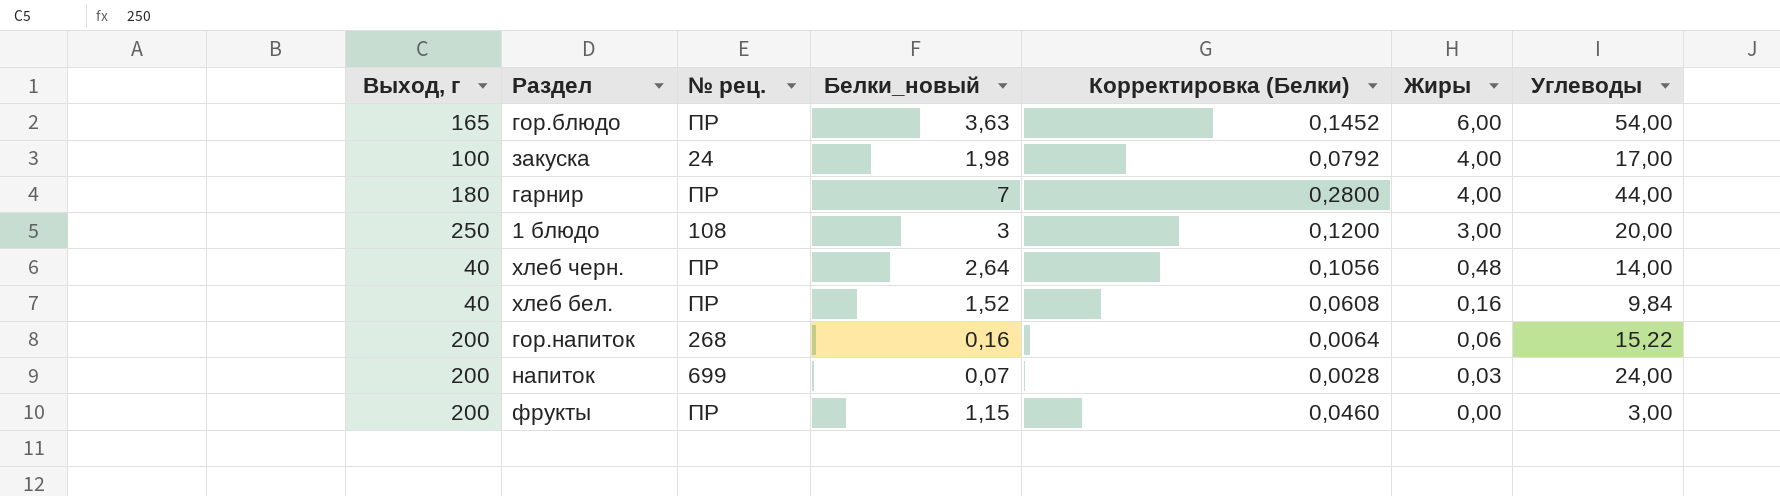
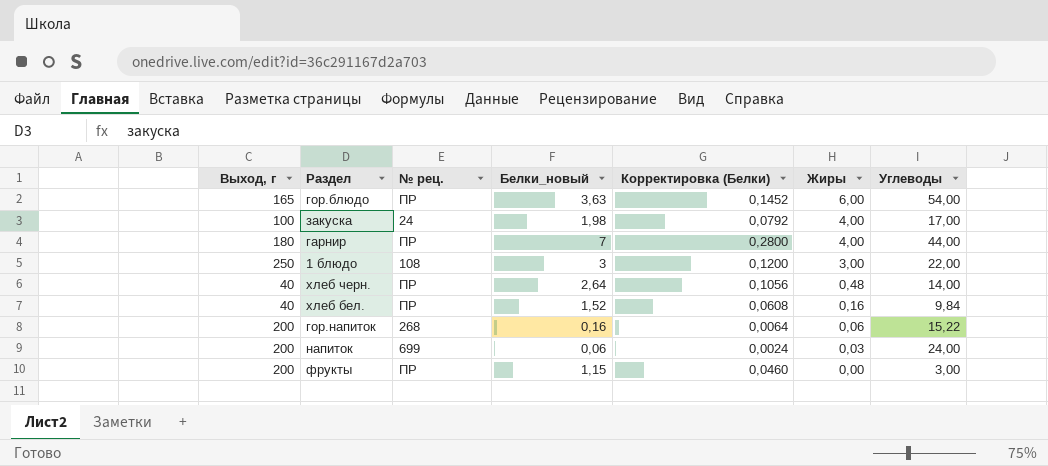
1 блюдо | Углеводы: 20,00 -> 22,00
напиток | Белки_новый: 0,07 -> 0,06
напиток | Корректировка (Белки): 0,0028 -> 0,0024

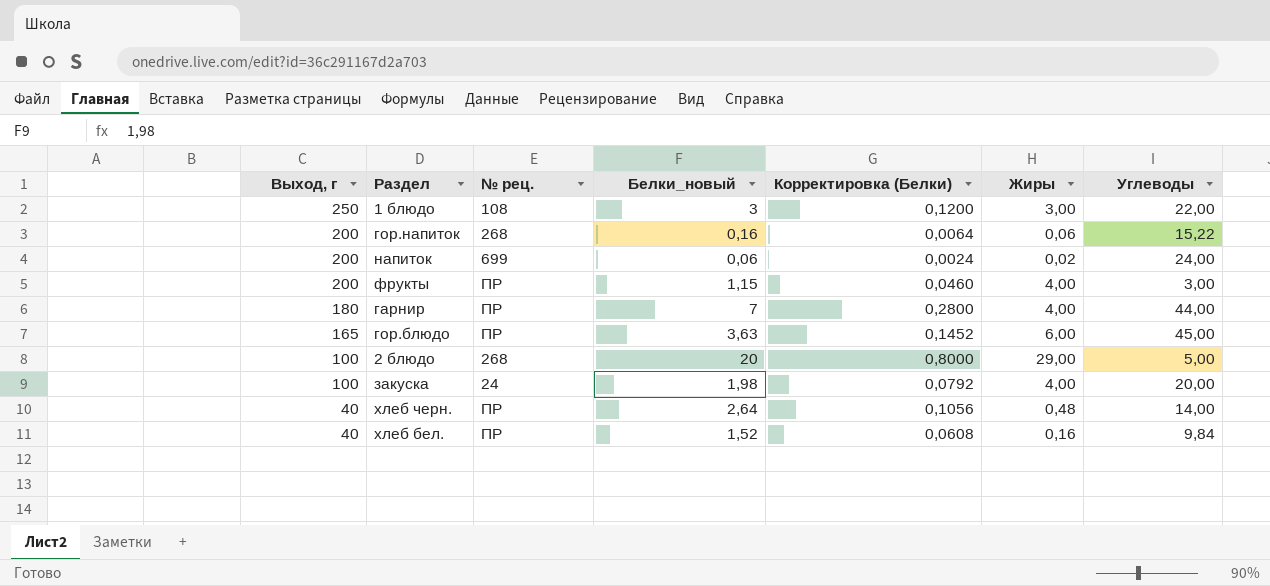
row order: Жиры descending -> Выход, г descending
напиток | Жиры: 0,03 -> 0,02
фрукты | Жиры: 0,00 -> 4,00
гор.блюдо | Углеводы: 54,00 -> 45,00
row 2 блюдо: none -> 100 | 268 | 20 | 0,8000 | 29,00 | 5,00
закуска | Углеводы: 17,00 -> 20,00

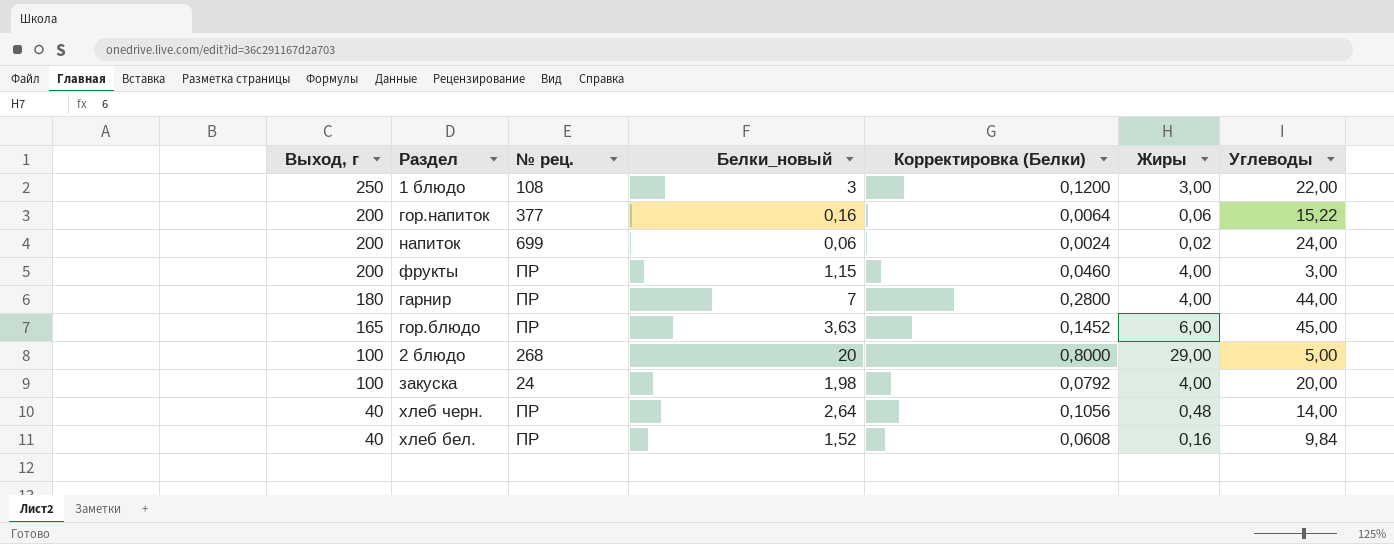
гор.напиток | № рец.: 268 -> 377

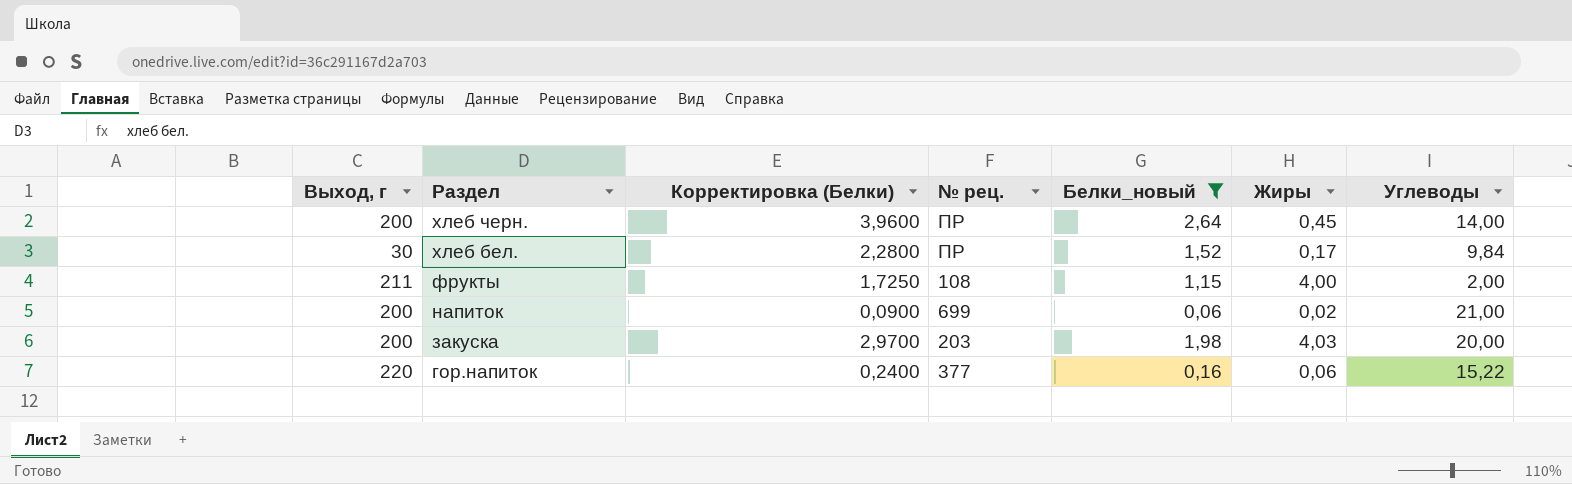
filter: none -> Белки_новый <= 2,64
row order: Выход, г descending -> Раздел descending
column Корректировка (Белки) | formula: [Белки_новый] * 0,04 -> [Белки_новый] * 1,5
column Корректировка (Белки) | position: 5 -> 3
хлеб черн. | Выход, г: 40 -> 200
хлеб черн. | Жиры: 0,48 -> 0,45
хлеб бел. | Выход, г: 40 -> 30
хлеб бел. | Жиры: 0,16 -> 0,17
фрукты | Выход, г: 200 -> 211
фрукты | № рец.: ПР -> 108
фрукты | Углеводы: 3,00 -> 2,00
напиток | Углеводы: 24,00 -> 21,00
закуска | Выход, г: 100 -> 200
закуска | № рец.: 24 -> 203
закуска | Жиры: 4,00 -> 4,03
гор.напиток | Выход, г: 200 -> 220

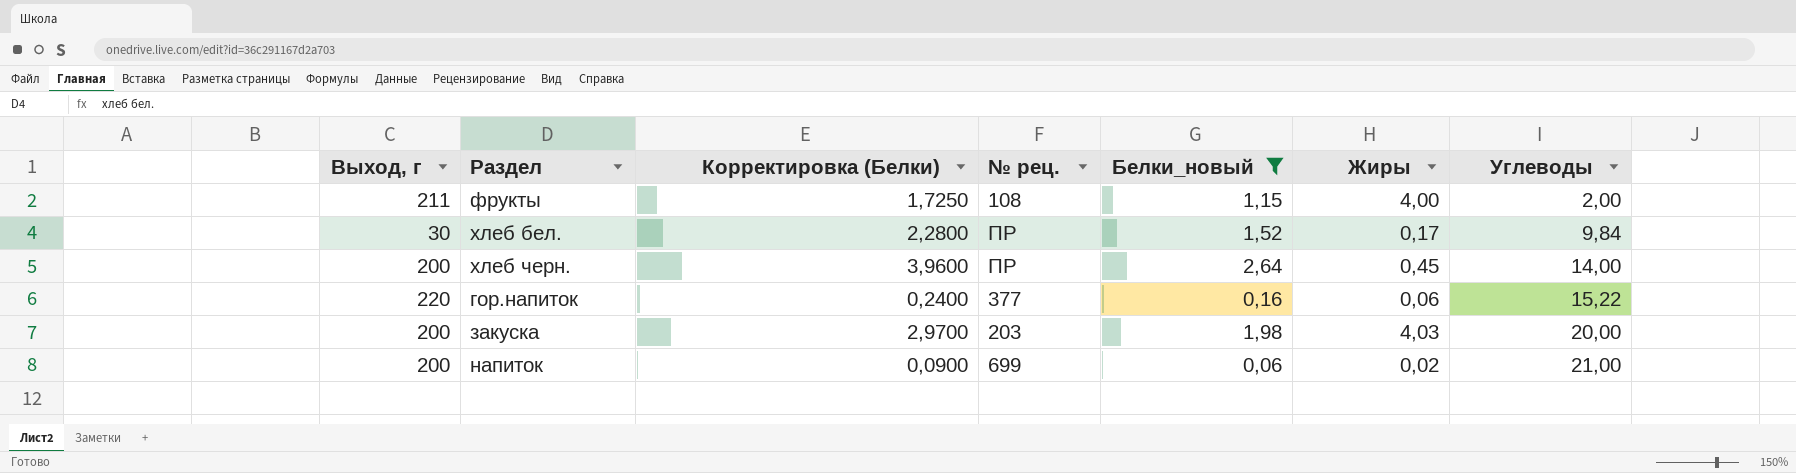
row order: Раздел descending -> Углеводы ascending

